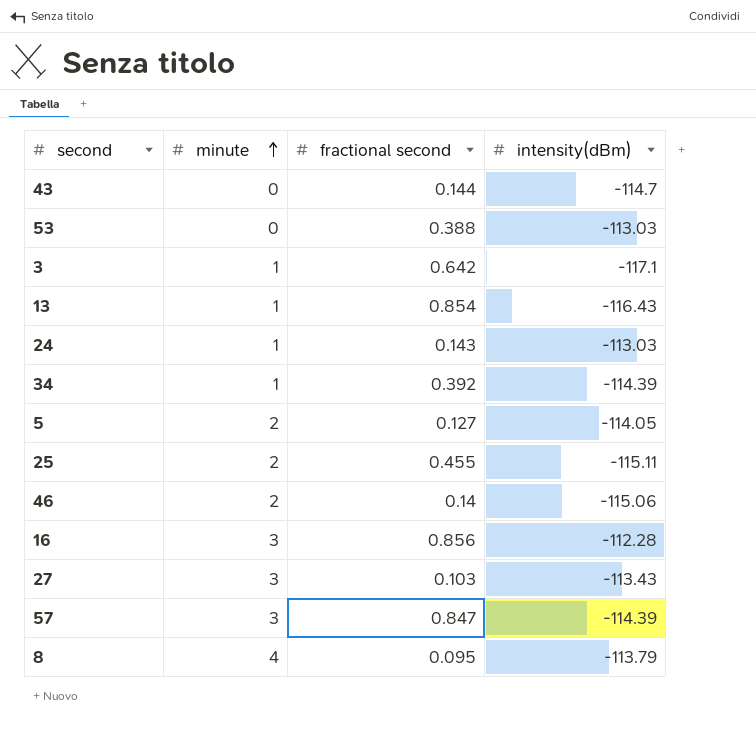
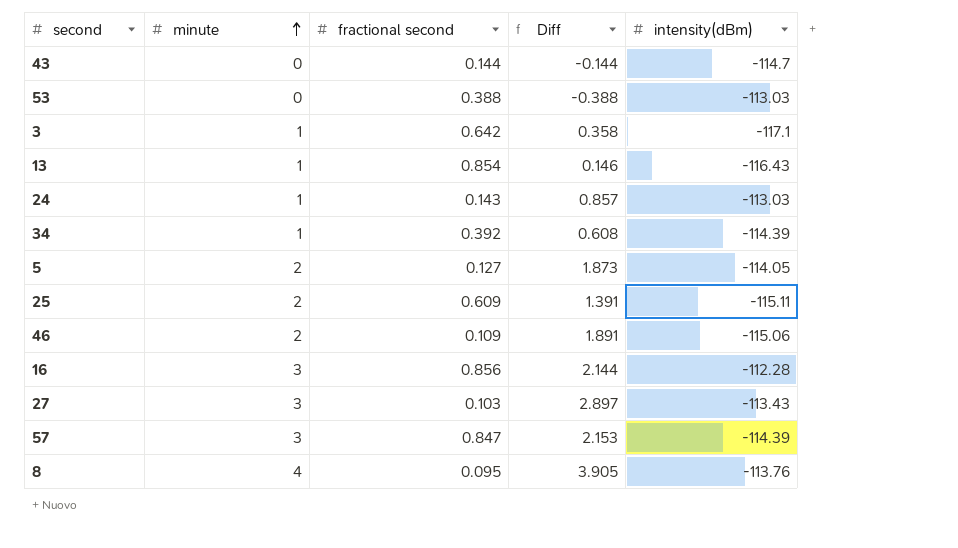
column Diff | formula: none -> [minute] - [fractional second]
25 | fractional second: 0.455 -> 0.609
46 | fractional second: 0.14 -> 0.109
8 | intensity(dBm): -113.79 -> -113.76

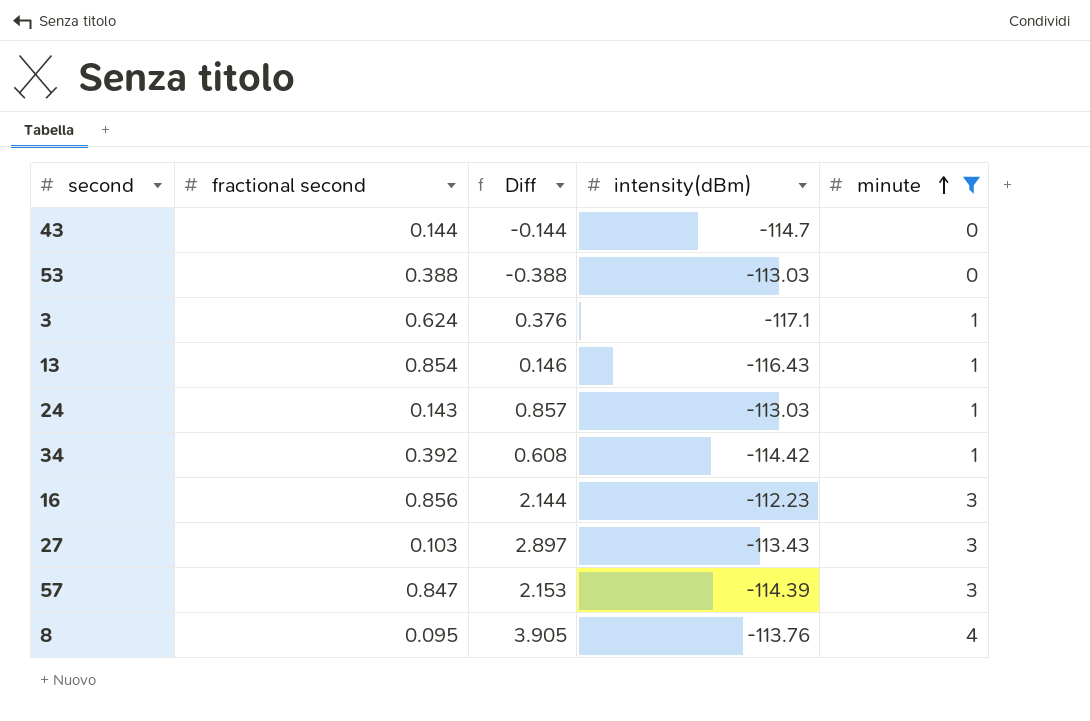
filter: none -> minute != 2
column minute | position: 2 -> 5
3 | fractional second: 0.642 -> 0.624
3 | Diff: 0.358 -> 0.376
34 | intensity(dBm): -114.39 -> -114.42
16 | intensity(dBm): -112.28 -> -112.23

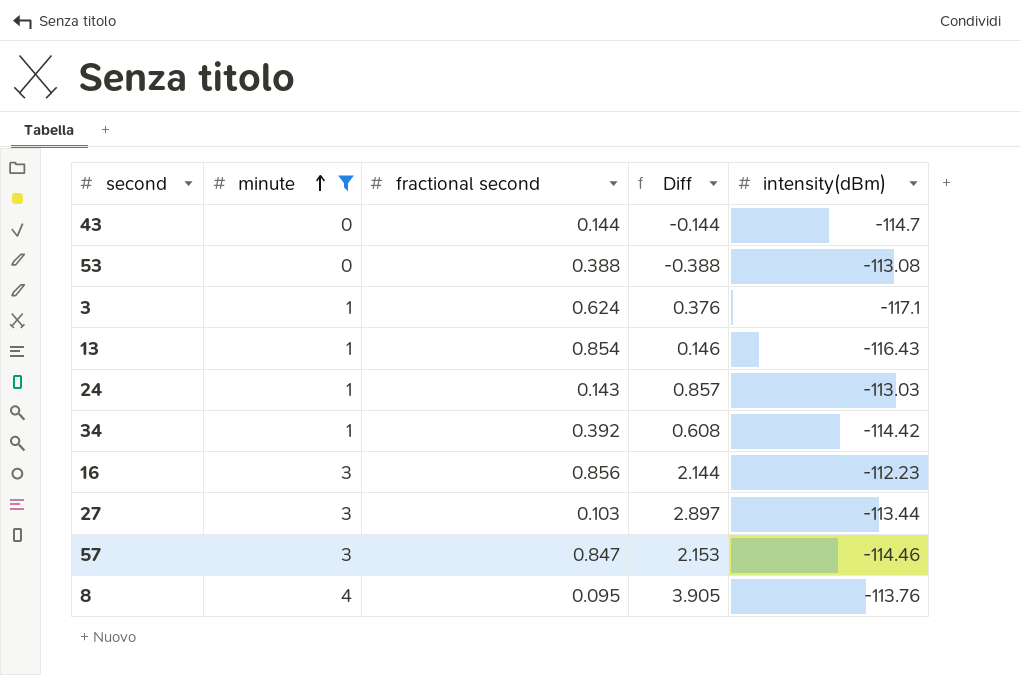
column minute | position: 5 -> 2
53 | intensity(dBm): -113.03 -> -113.08
27 | intensity(dBm): -113.43 -> -113.44
57 | intensity(dBm): -114.39 -> -114.46

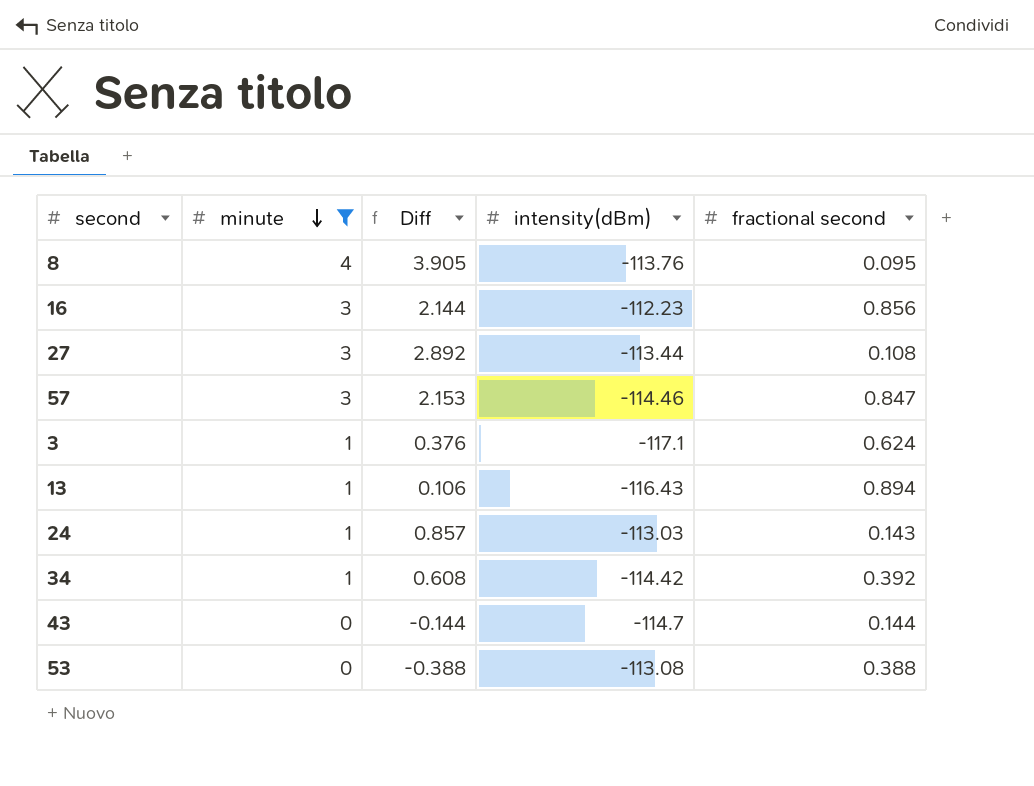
row order: minute ascending -> minute descending
column fractional second | position: 3 -> 5
27 | Diff: 2.897 -> 2.892
27 | fractional second: 0.103 -> 0.108
13 | Diff: 0.146 -> 0.106
13 | fractional second: 0.854 -> 0.894

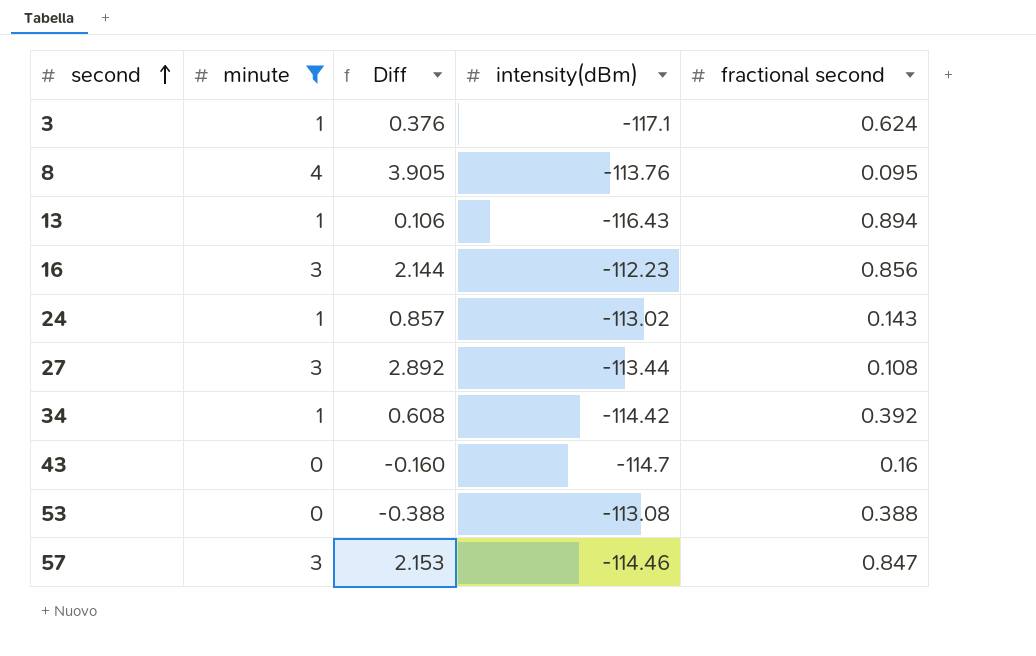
row order: minute descending -> second ascending
24 | intensity(dBm): -113.03 -> -113.02
43 | Diff: -0.144 -> -0.160
43 | fractional second: 0.144 -> 0.16

